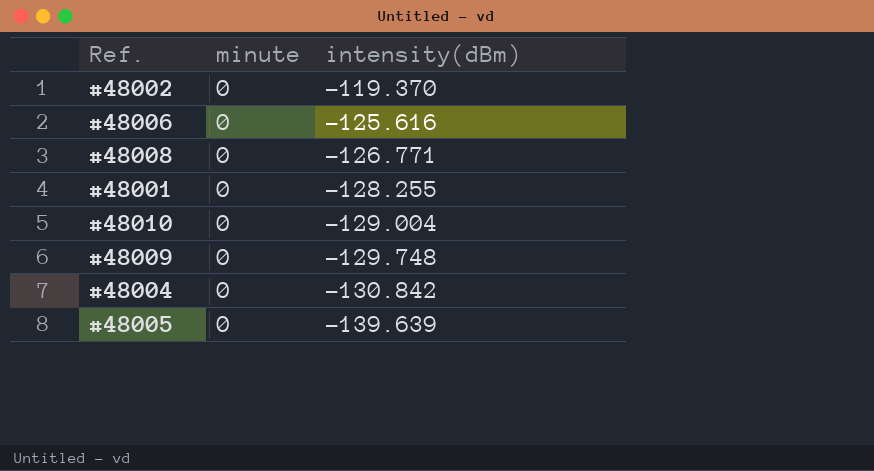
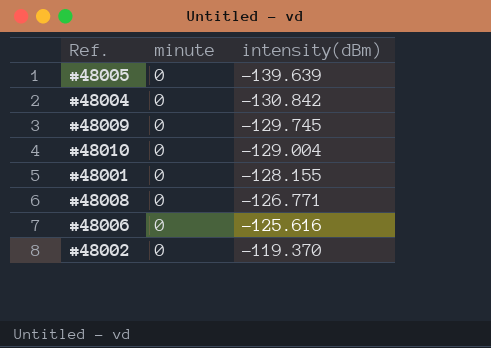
row order: intensity(dBm) descending -> intensity(dBm) ascending
#48009 | intensity(dBm): -129.748 -> -129.745
#48001 | intensity(dBm): -128.255 -> -128.155

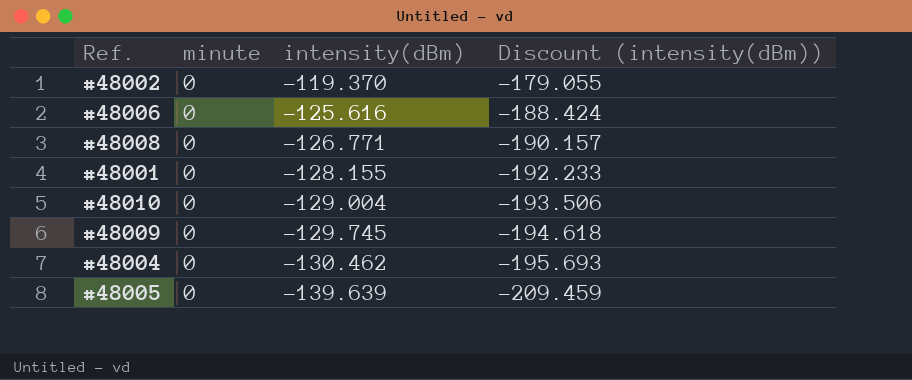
row order: intensity(dBm) ascending -> intensity(dBm) descending
column Discount (intensity(dBm)) | formula: none -> [intensity(dBm)] * 1.5
#48004 | intensity(dBm): -130.842 -> -130.462

